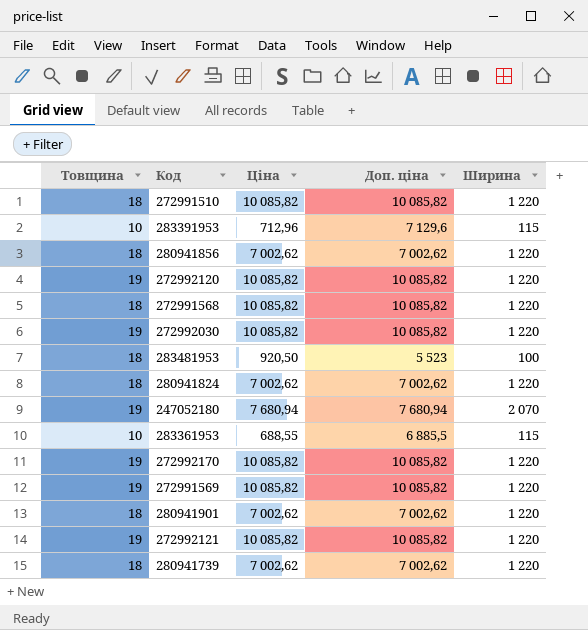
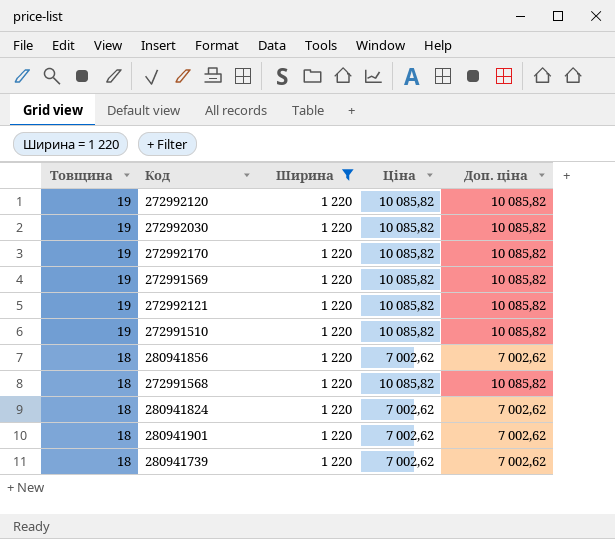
filter: none -> Ширина = 1 220
row order: none -> Товщина descending
column Ширина | position: 5 -> 3
272991510 | Товщина: 18 -> 19

